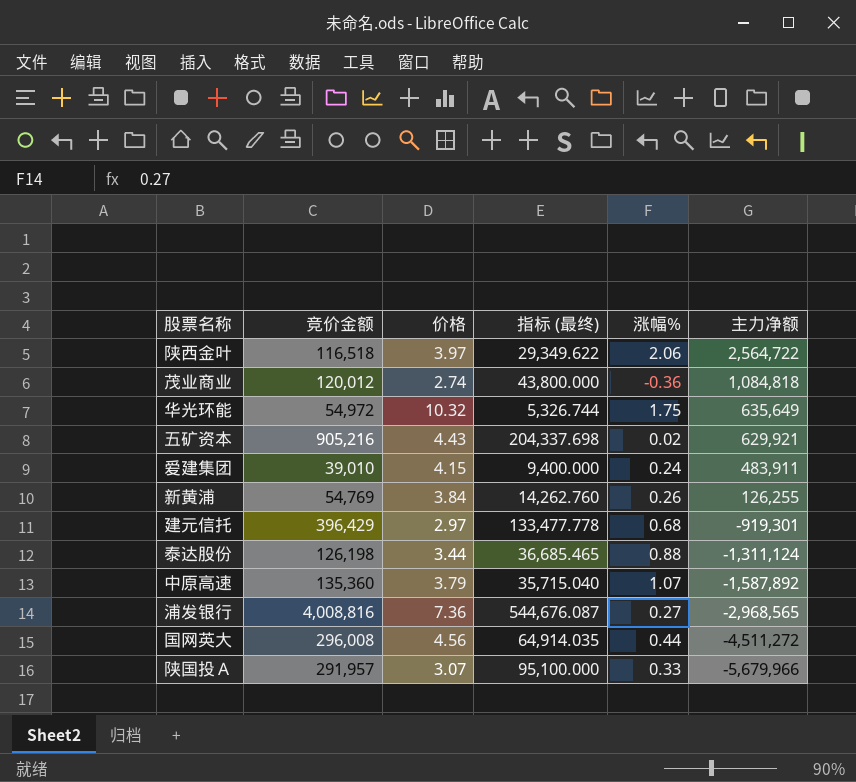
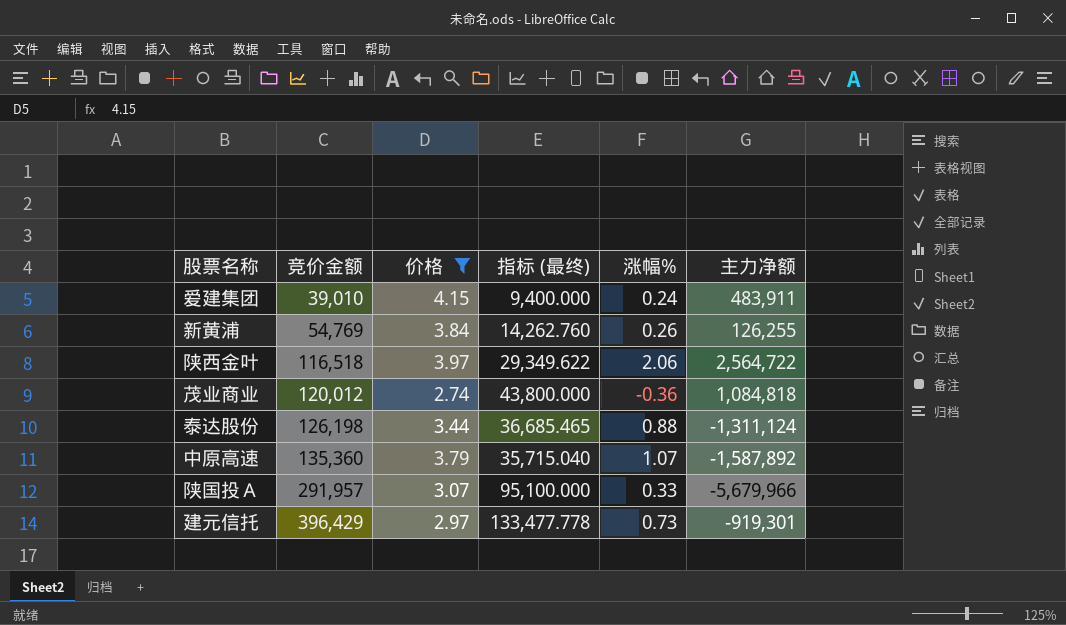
filter: none -> 价格 <= 4.15
row order: 主力净额 descending -> 竞价金额 ascending
建元信托 | 涨幅%: 0.68 -> 0.73

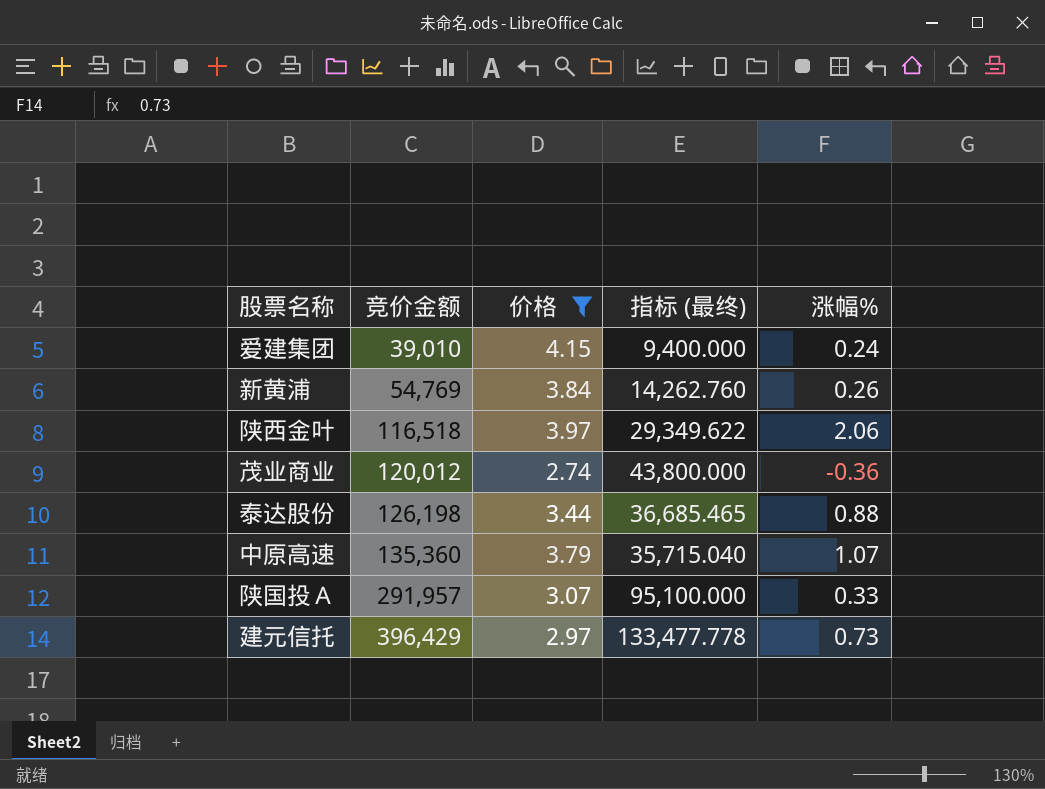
column 主力净额 | position: 6 -> none

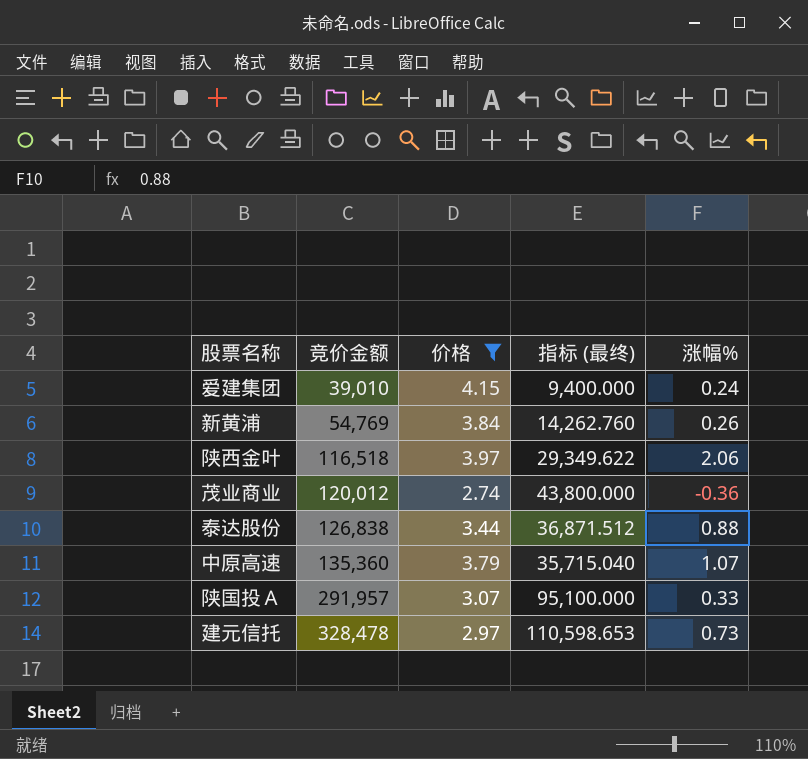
泰达股份 | 竞价金额: 126,198 -> 126,838
泰达股份 | 指标 (最终): 36,685.465 -> 36,871.512
建元信托 | 竞价金额: 396,429 -> 328,478
建元信托 | 指标 (最终): 133,477.778 -> 110,598.653

